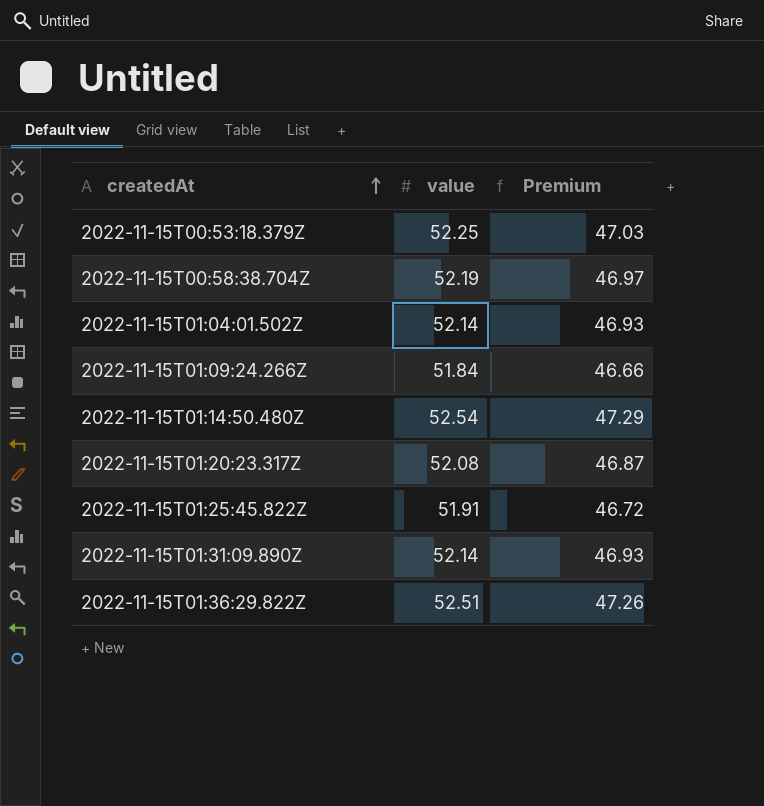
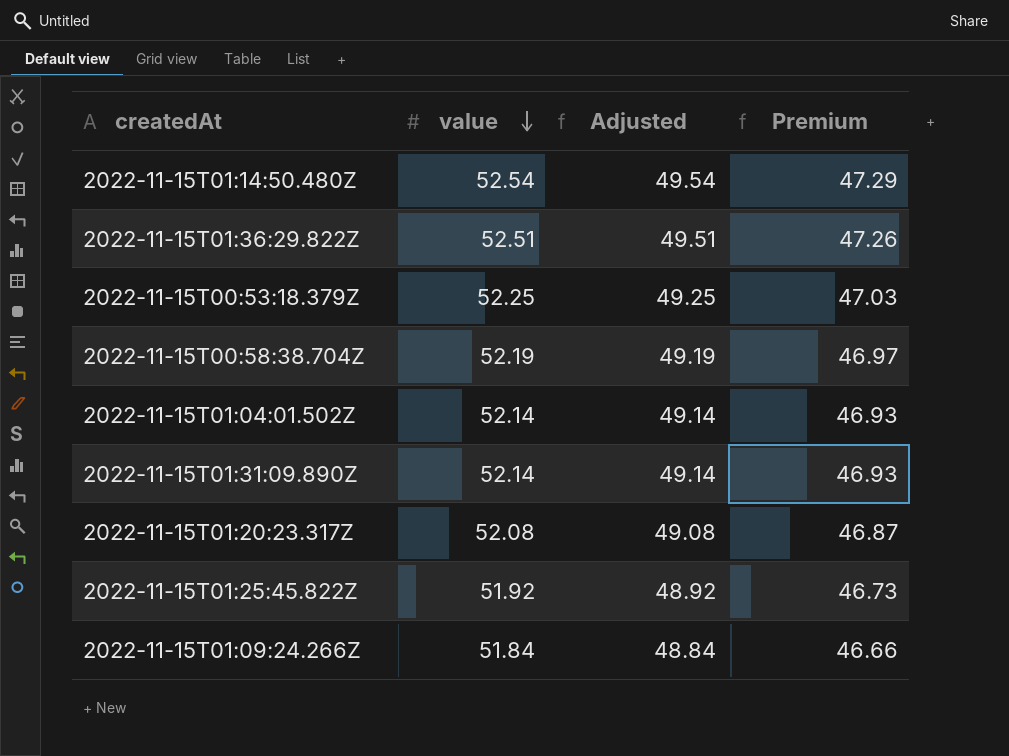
row order: createdAt ascending -> value descending
column Adjusted | formula: none -> [value] - 3
2022-11-15T01:25:45.822Z | value: 51.91 -> 51.92
2022-11-15T01:25:45.822Z | Premium: 46.72 -> 46.73

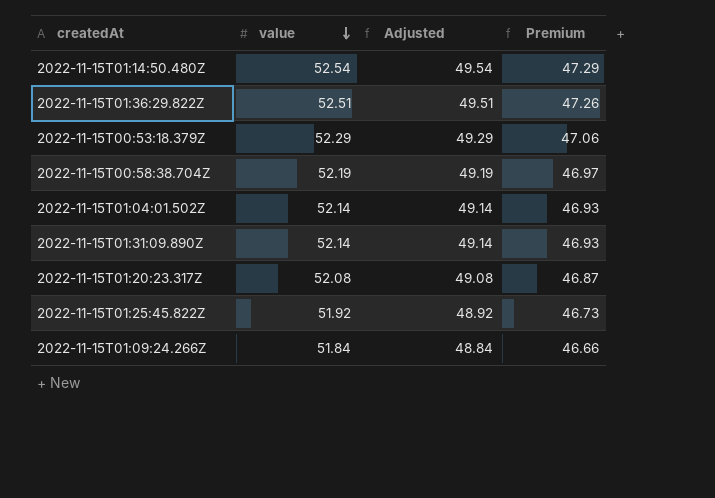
2022-11-15T00:53:18.379Z | value: 52.25 -> 52.29
2022-11-15T00:53:18.379Z | Adjusted: 49.25 -> 49.29
2022-11-15T00:53:18.379Z | Premium: 47.03 -> 47.06

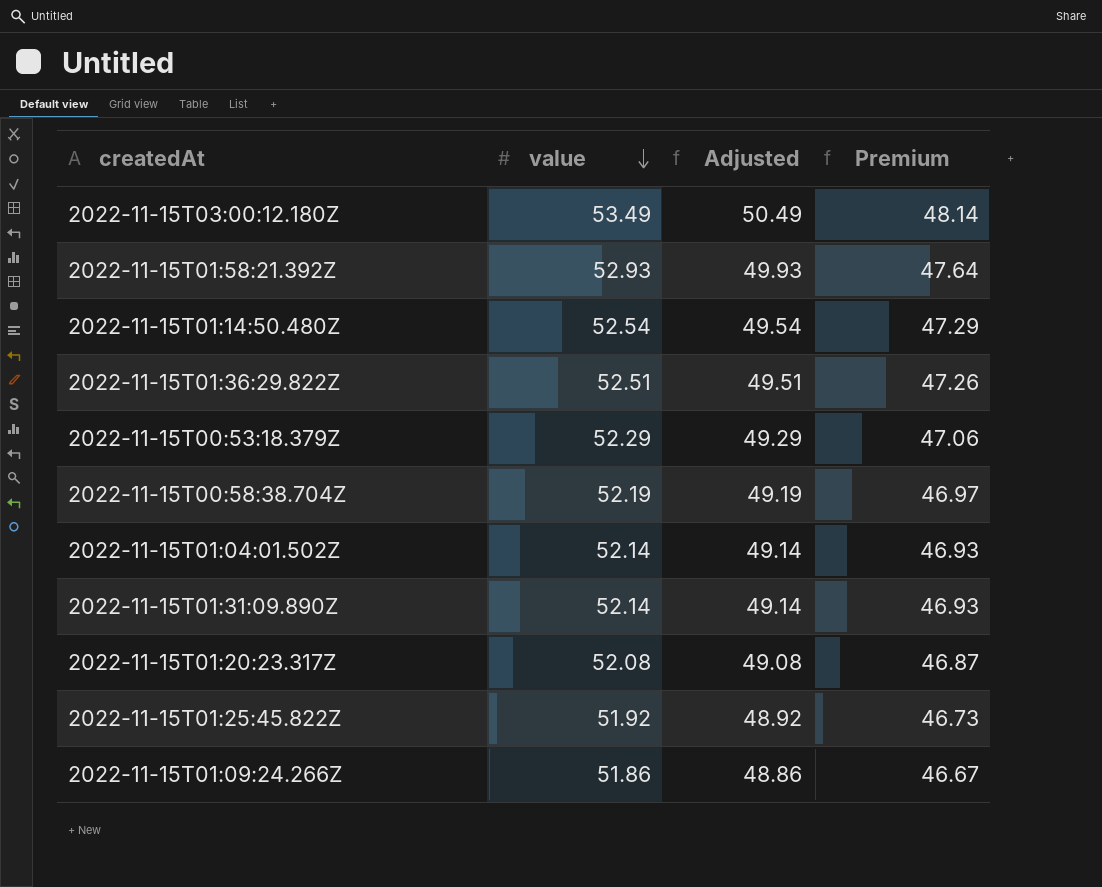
row 2022-11-15T03:00:12.180Z: none -> 53.49 | 50.49 | 48.14
row 2022-11-15T01:58:21.392Z: none -> 52.93 | 49.93 | 47.64
2022-11-15T01:09:24.266Z | value: 51.84 -> 51.86
2022-11-15T01:09:24.266Z | Adjusted: 48.84 -> 48.86
2022-11-15T01:09:24.266Z | Premium: 46.66 -> 46.67

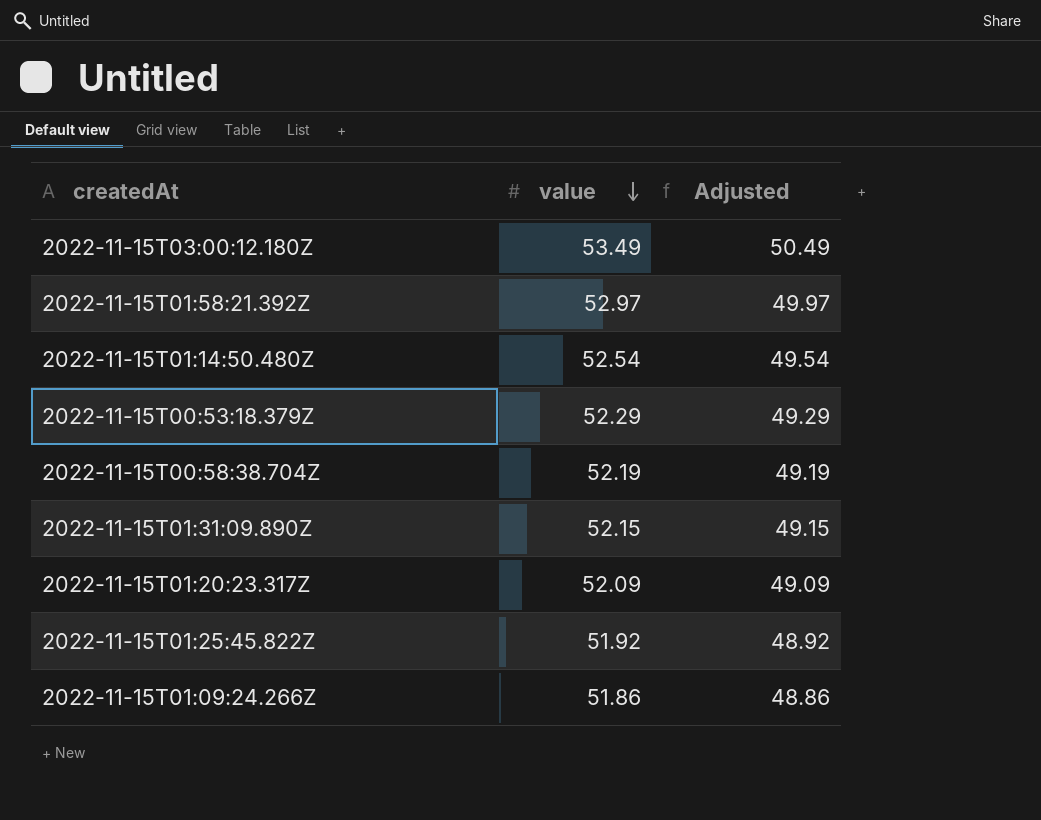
column Premium | formula: [value] * 0.9 -> none
row 2022-11-15T01:36:29.822Z: 52.51 | 49.51 | 47.26 -> none
row 2022-11-15T01:04:01.502Z: 52.14 | 49.14 | 46.93 -> none
2022-11-15T01:58:21.392Z | value: 52.93 -> 52.97
2022-11-15T01:58:21.392Z | Adjusted: 49.93 -> 49.97
2022-11-15T01:31:09.890Z | value: 52.14 -> 52.15
2022-11-15T01:31:09.890Z | Adjusted: 49.14 -> 49.15
2022-11-15T01:20:23.317Z | value: 52.08 -> 52.09
2022-11-15T01:20:23.317Z | Adjusted: 49.08 -> 49.09

